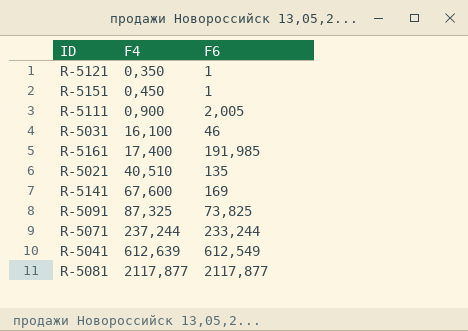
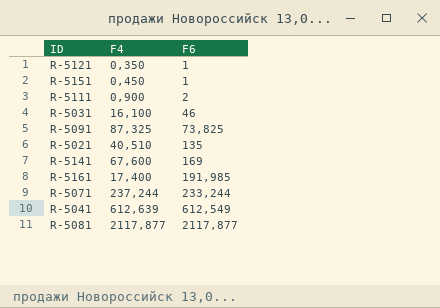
row order: F4 ascending -> F6 ascending
R-5111 | F6: 2,005 -> 2

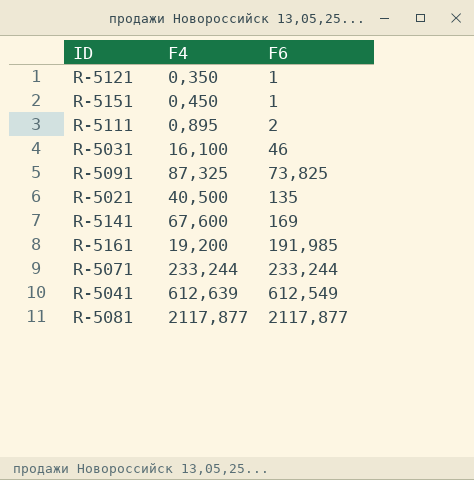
R-5111 | F4: 0,900 -> 0,895
R-5021 | F4: 40,510 -> 40,500
R-5161 | F4: 17,400 -> 19,200
R-5071 | F4: 237,244 -> 233,244

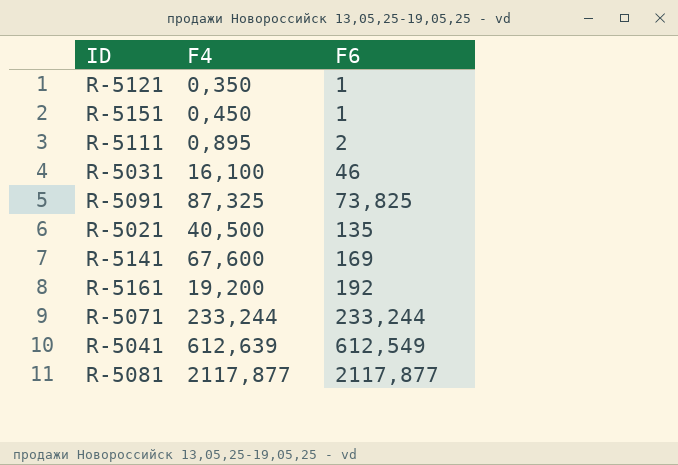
R-5161 | F6: 191,985 -> 192

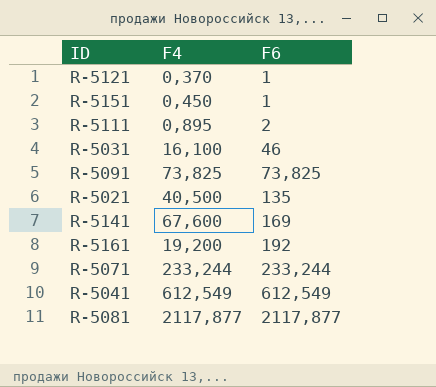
R-5121 | F4: 0,350 -> 0,370
R-5091 | F4: 87,325 -> 73,825
R-5041 | F4: 612,639 -> 612,549

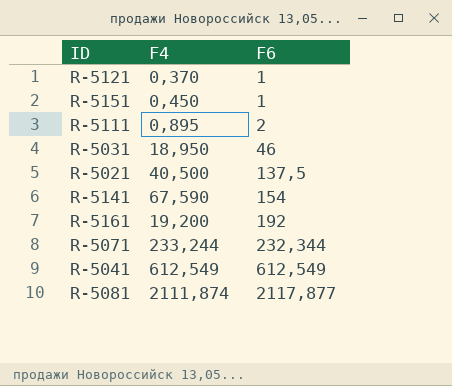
row R-5091: 73,825 | 73,825 -> none
R-5031 | F4: 16,100 -> 18,950
R-5021 | F6: 135 -> 137,5
R-5141 | F4: 67,600 -> 67,590
R-5141 | F6: 169 -> 154
R-5071 | F6: 233,244 -> 232,344
R-5081 | F4: 2117,877 -> 2111,874

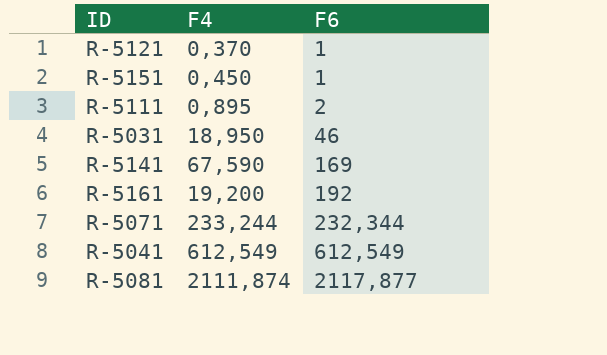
row R-5021: 40,500 | 137,5 -> none
R-5141 | F6: 154 -> 169

